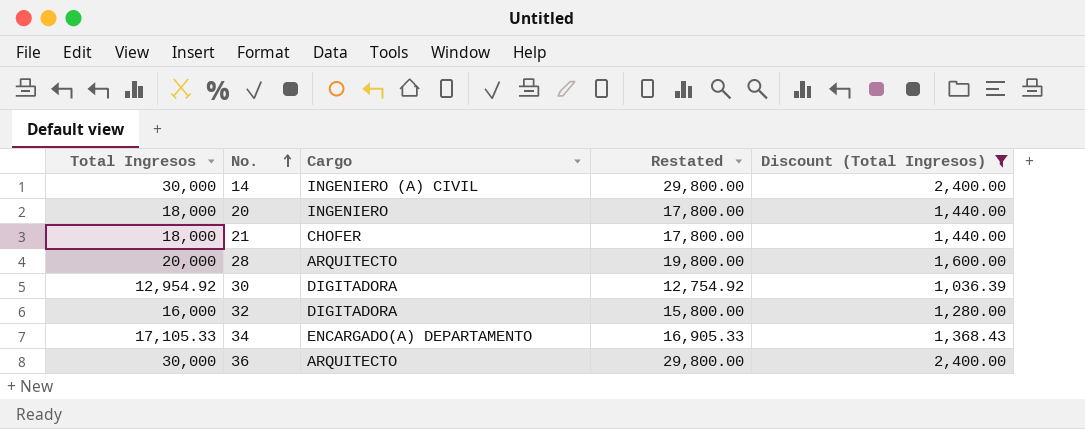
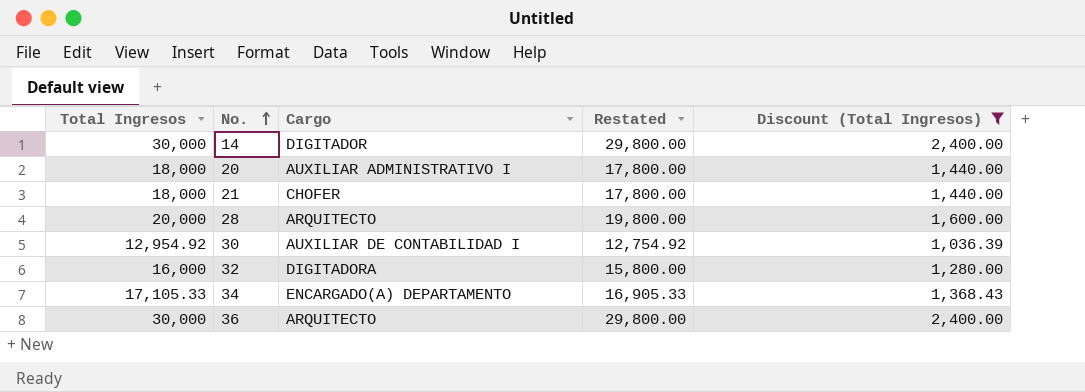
14 | Cargo: INGENIERO (A) CIVIL -> DIGITADOR
20 | Cargo: INGENIERO -> AUXILIAR ADMINISTRATIVO I
30 | Cargo: DIGITADORA -> AUXILIAR DE CONTABILIDAD I

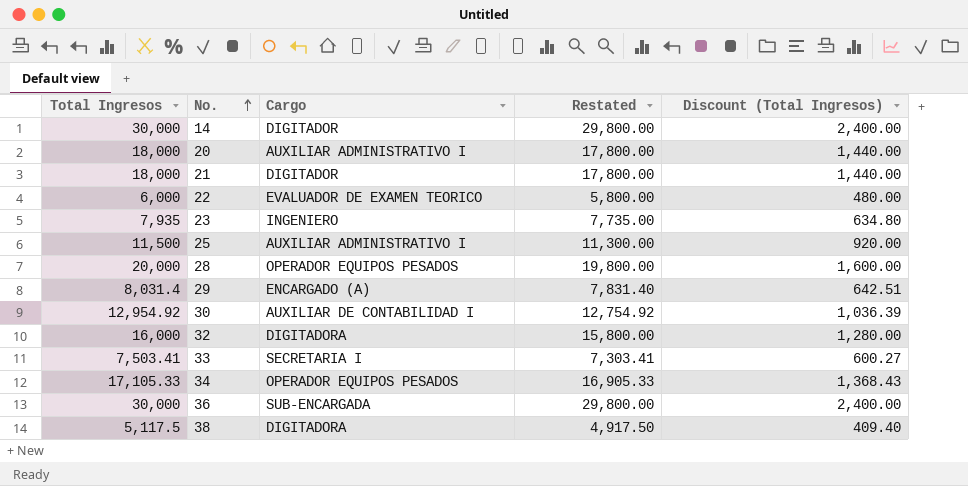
filter: Discount (Total Ingresos) >= 1,036.39 -> none
21 | Cargo: CHOFER -> DIGITADOR
28 | Cargo: ARQUITECTO -> OPERADOR EQUIPOS PESADOS
34 | Cargo: ENCARGADO(A) DEPARTAMENTO -> OPERADOR EQUIPOS PESADOS
36 | Cargo: ARQUITECTO -> SUB-ENCARGADA

